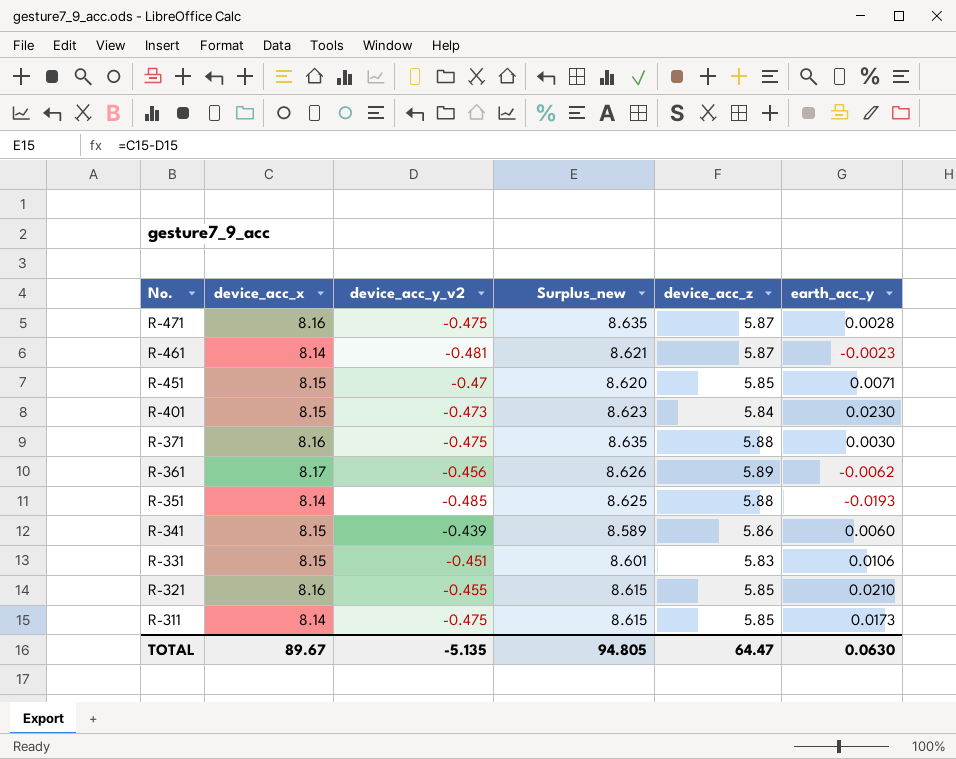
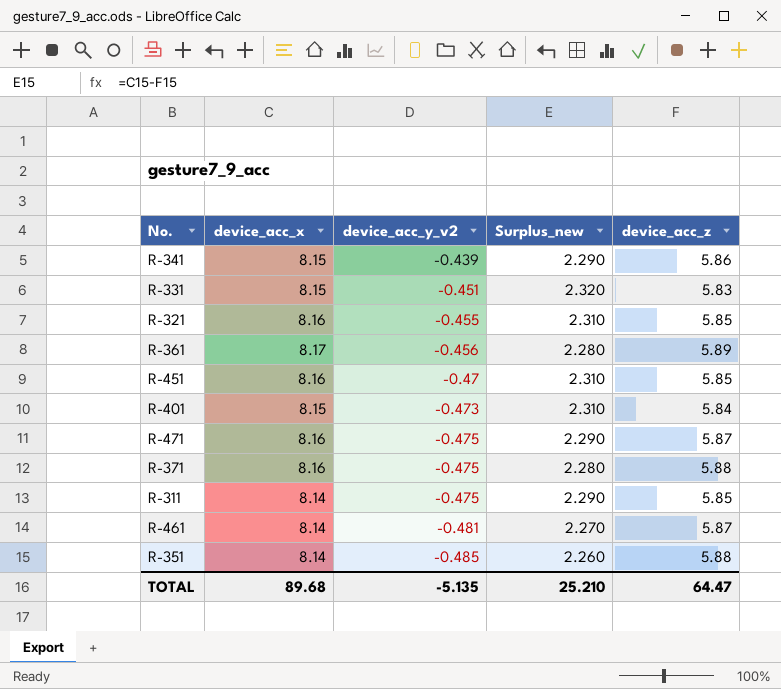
row order: No. descending -> device_acc_y_v2 descending
column earth_acc_y | position: 6 -> none
column Surplus_new | formula: [device_acc_x] - [device_acc_y_v2] -> [device_acc_x] - [device_acc_z]
R-451 | device_acc_x: 8.15 -> 8.16
TOTAL | device_acc_x: 89.67 -> 89.68
TOTAL | Surplus_new: 94.805 -> 25.210

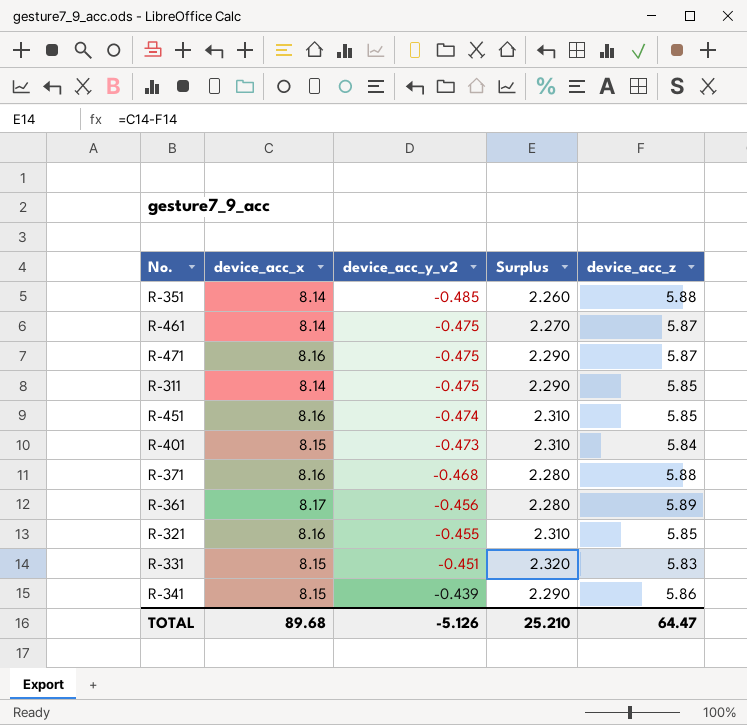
row order: device_acc_y_v2 descending -> device_acc_y_v2 ascending
column name: Surplus_new -> Surplus
R-461 | device_acc_y_v2: -0.481 -> -0.475
R-451 | device_acc_y_v2: -0.47 -> -0.474
R-371 | device_acc_y_v2: -0.475 -> -0.468
TOTAL | device_acc_y_v2: -5.135 -> -5.126

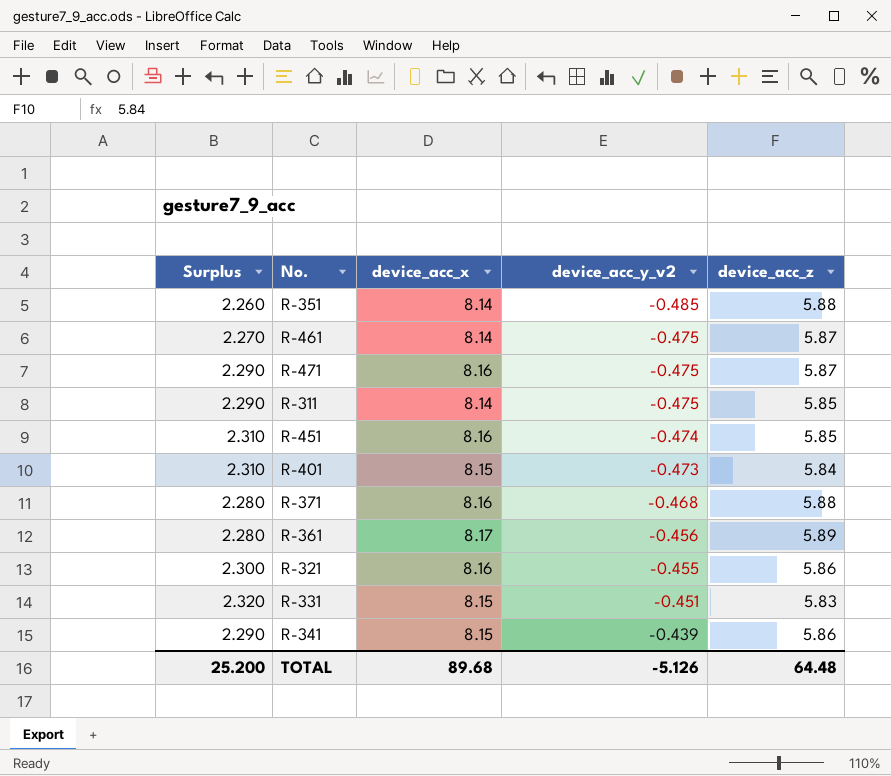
column Surplus | position: 4 -> 1
R-321 | Surplus: 2.310 -> 2.300
R-321 | device_acc_z: 5.85 -> 5.86
TOTAL | Surplus: 25.210 -> 25.200
TOTAL | device_acc_z: 64.47 -> 64.48

